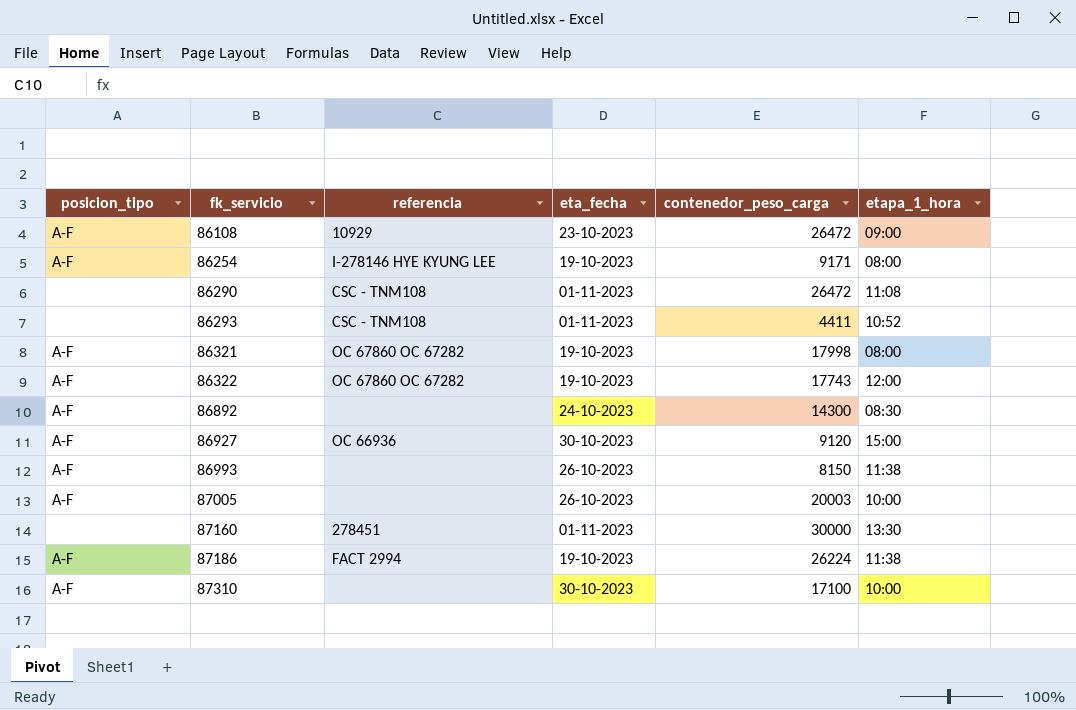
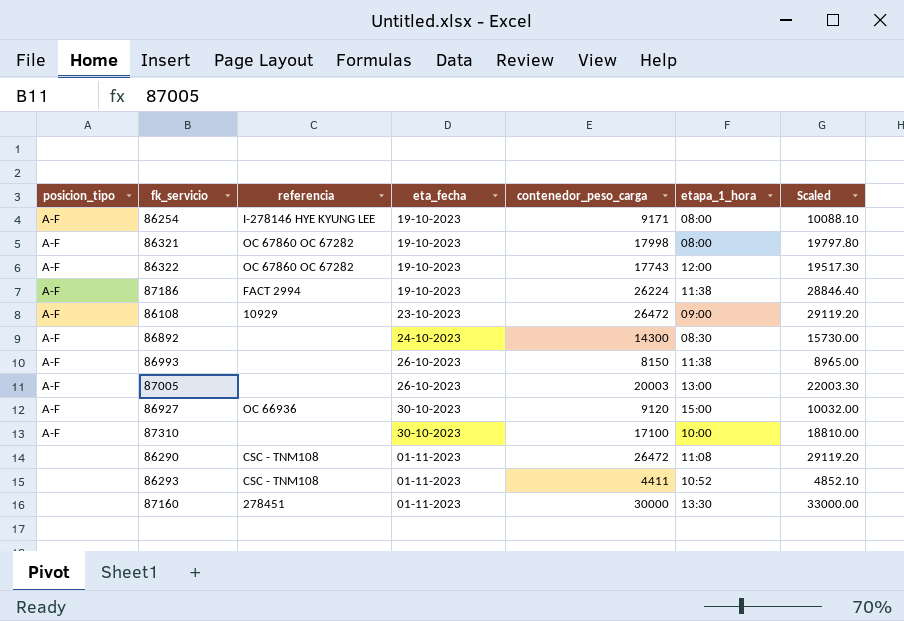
row order: fk_servicio ascending -> eta_fecha ascending
column Scaled | formula: none -> [contenedor_peso_carga] * 1.1
87005 | etapa_1_hora: 10:00 -> 13:00

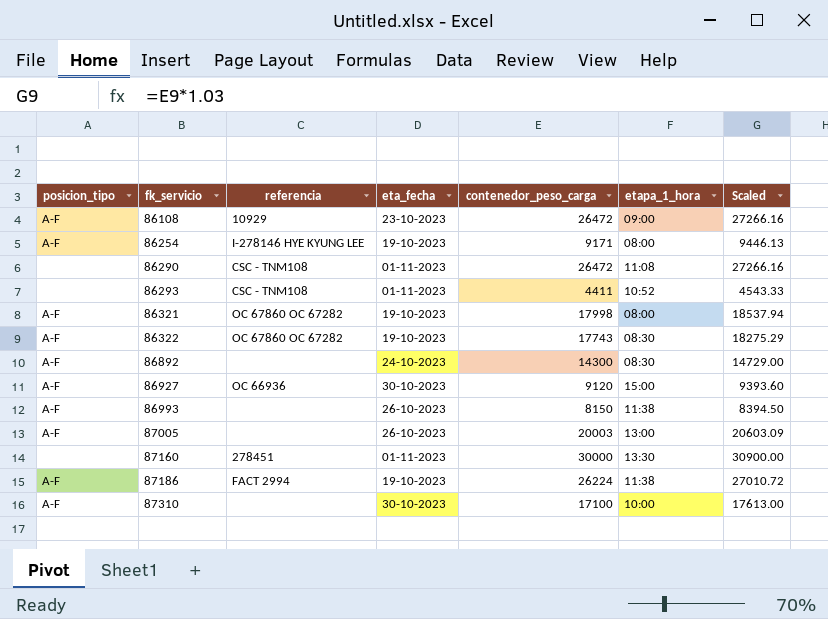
row order: eta_fecha ascending -> fk_servicio ascending
column Scaled | formula: [contenedor_peso_carga] * 1.1 -> [contenedor_peso_carga] * 1.03
86322 | etapa_1_hora: 12:00 -> 08:30

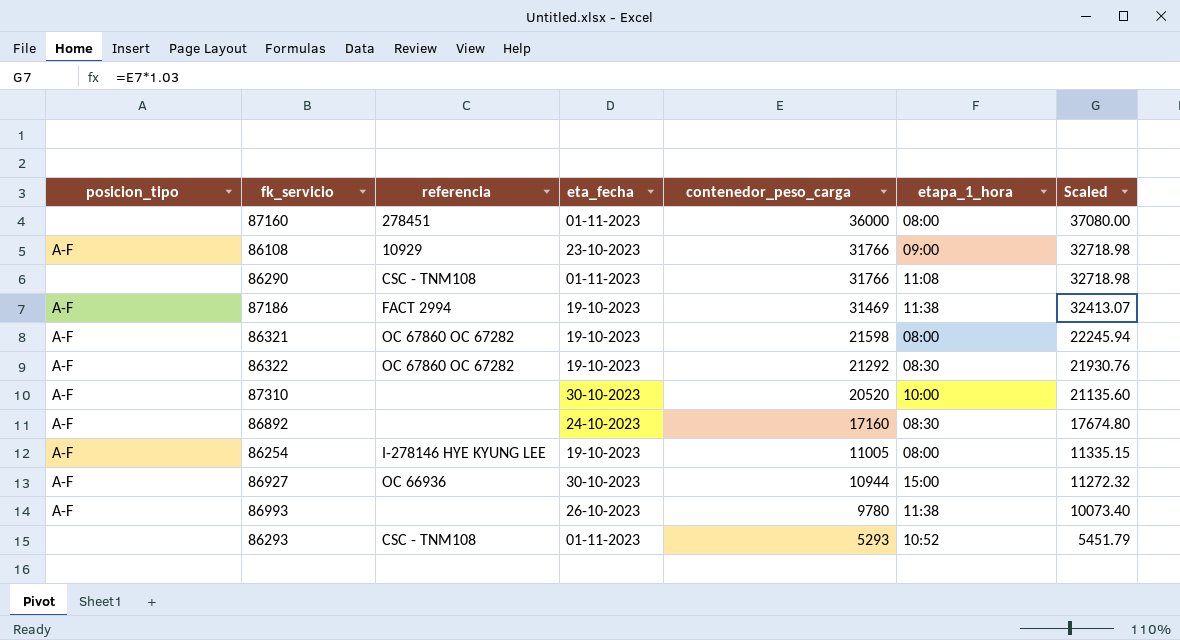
row order: fk_servicio ascending -> contenedor_peso_carga descending
row 87005: A-F | none | 26-10-2023 | 20003 | 13:00 | 20603.09 -> none
87160 | contenedor_peso_carga: 30000 -> 36000
87160 | etapa_1_hora: 13:30 -> 08:00
87160 | Scaled: 30900.00 -> 37080.00
86108 | contenedor_peso_carga: 26472 -> 31766
86108 | Scaled: 27266.16 -> 32718.98
86290 | contenedor_peso_carga: 26472 -> 31766
86290 | Scaled: 27266.16 -> 32718.98
87186 | contenedor_peso_carga: 26224 -> 31469
87186 | Scaled: 27010.72 -> 32413.07
86321 | contenedor_peso_carga: 17998 -> 21598
86321 | Scaled: 18537.94 -> 22245.94
86322 | contenedor_peso_carga: 17743 -> 21292
86322 | Scaled: 18275.29 -> 21930.76
87310 | contenedor_peso_carga: 17100 -> 20520
87310 | Scaled: 17613.00 -> 21135.60
86892 | contenedor_peso_carga: 14300 -> 17160
86892 | Scaled: 14729.00 -> 17674.80
86254 | contenedor_peso_carga: 9171 -> 11005
86254 | Scaled: 9446.13 -> 11335.15
86927 | contenedor_peso_carga: 9120 -> 10944
86927 | Scaled: 9393.60 -> 11272.32
86993 | contenedor_peso_carga: 8150 -> 9780
86993 | Scaled: 8394.50 -> 10073.40
86293 | contenedor_peso_carga: 4411 -> 5293
86293 | Scaled: 4543.33 -> 5451.79

